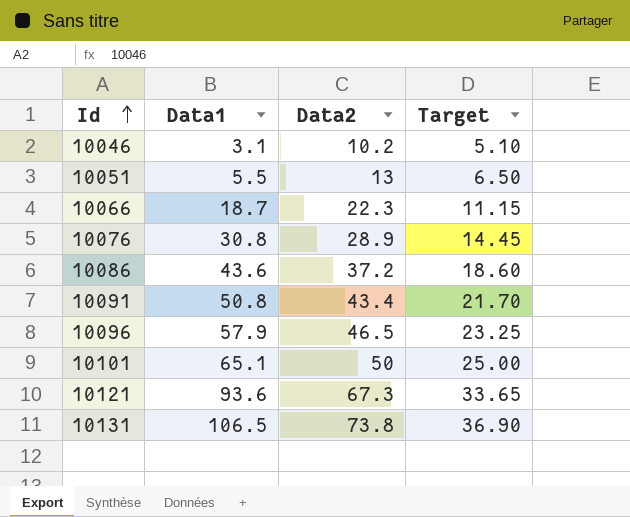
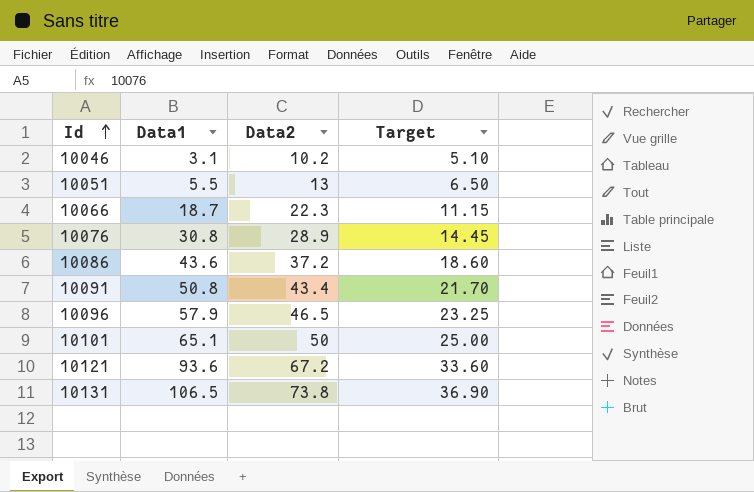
10121 | Data2: 67.3 -> 67.2
10121 | Target: 33.65 -> 33.60

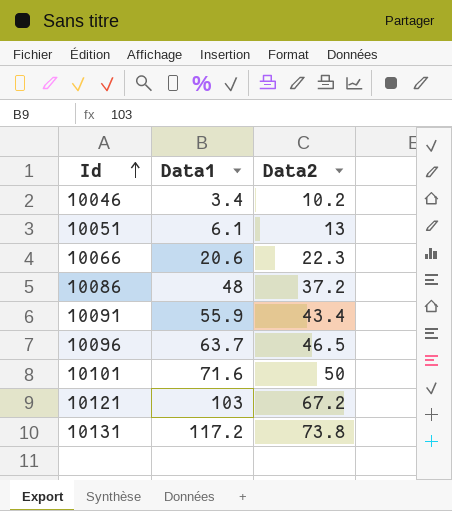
column Target | formula: [Data2] * 0.5 -> none
row 10076: 30.8 | 28.9 | 14.45 -> none
10046 | Data1: 3.1 -> 3.4
10051 | Data1: 5.5 -> 6.1
10066 | Data1: 18.7 -> 20.6
10086 | Data1: 43.6 -> 48
10091 | Data1: 50.8 -> 55.9
10096 | Data1: 57.9 -> 63.7
10101 | Data1: 65.1 -> 71.6
10121 | Data1: 93.6 -> 103
10131 | Data1: 106.5 -> 117.2

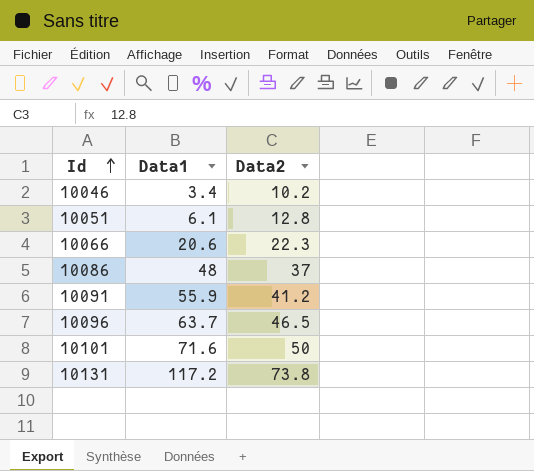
row 10121: 103 | 67.2 -> none
10051 | Data2: 13 -> 12.8
10086 | Data2: 37.2 -> 37
10091 | Data2: 43.4 -> 41.2

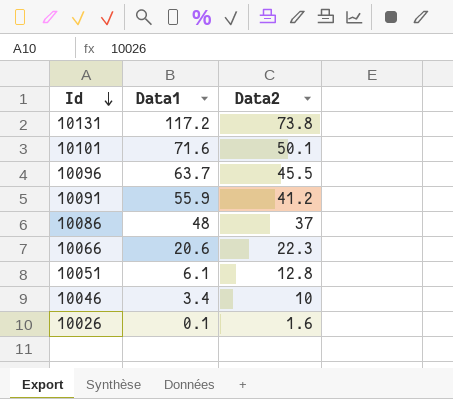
row order: Id ascending -> Id descending
10101 | Data2: 50 -> 50.1
10096 | Data2: 46.5 -> 45.5
10046 | Data2: 10.2 -> 10
row 10026: none -> 0.1 | 1.6

